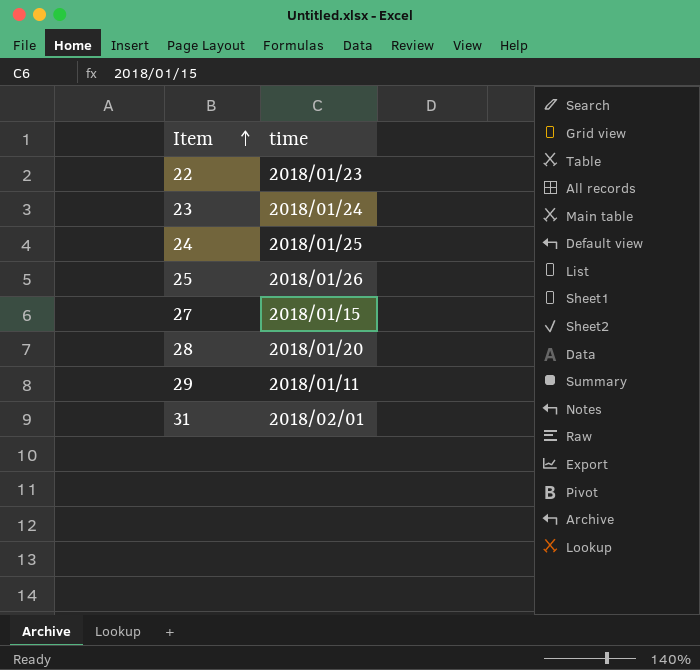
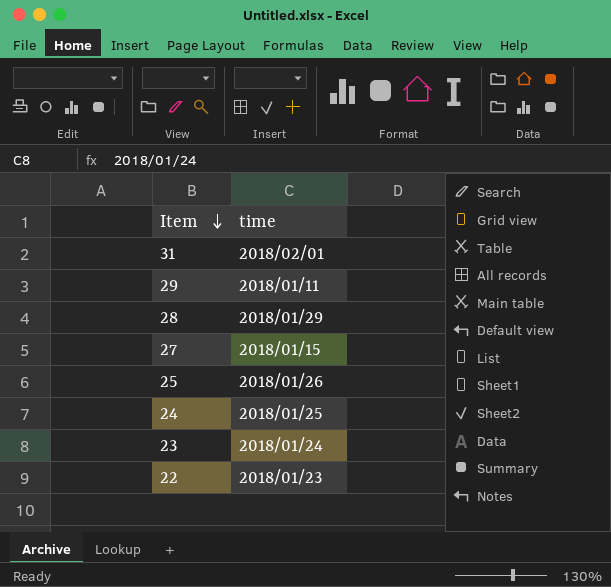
row order: Item ascending -> Item descending
28 | time: 2018/01/20 -> 2018/01/29

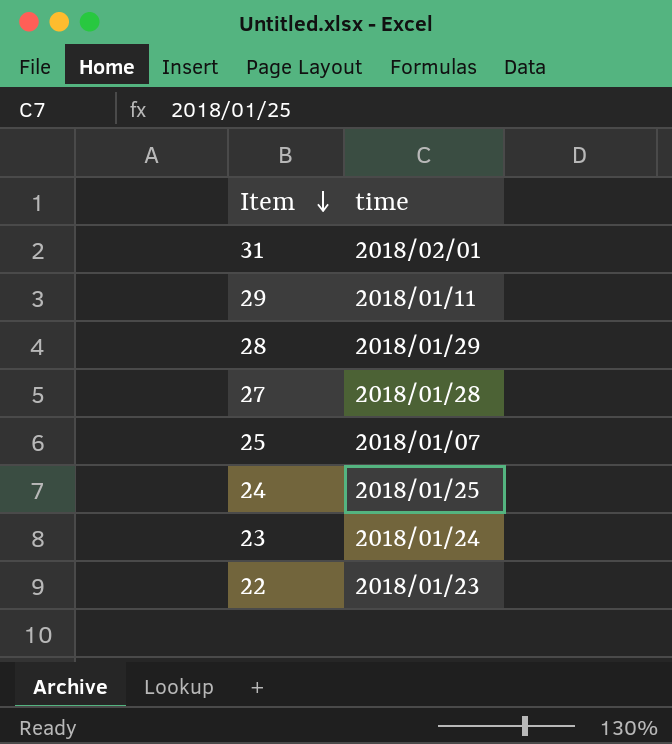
27 | time: 2018/01/15 -> 2018/01/28
25 | time: 2018/01/26 -> 2018/01/07

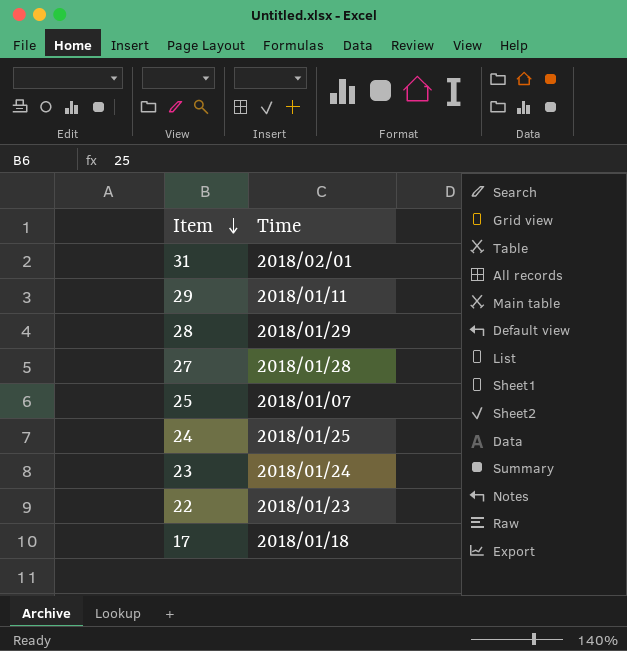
column name: time -> Time
row 17: none -> 2018/01/18

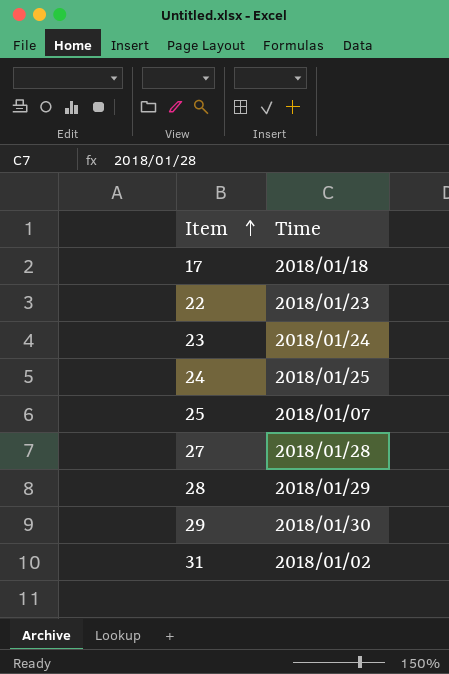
row order: Item descending -> Item ascending
29 | Time: 2018/01/11 -> 2018/01/30
31 | Time: 2018/02/01 -> 2018/01/02

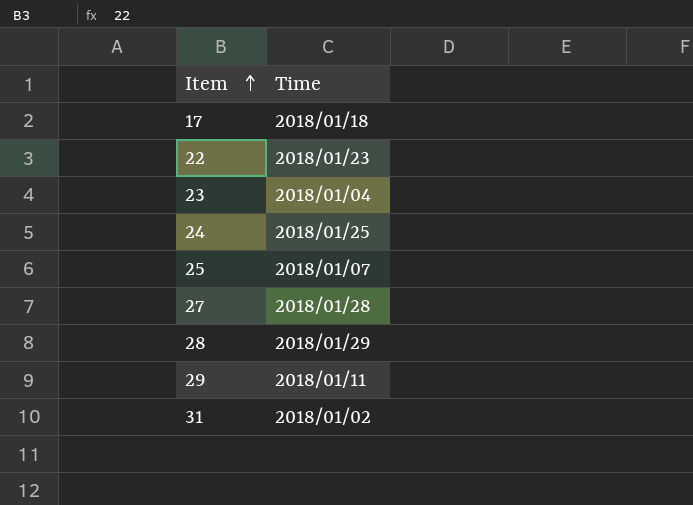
23 | Time: 2018/01/24 -> 2018/01/04
29 | Time: 2018/01/30 -> 2018/01/11

